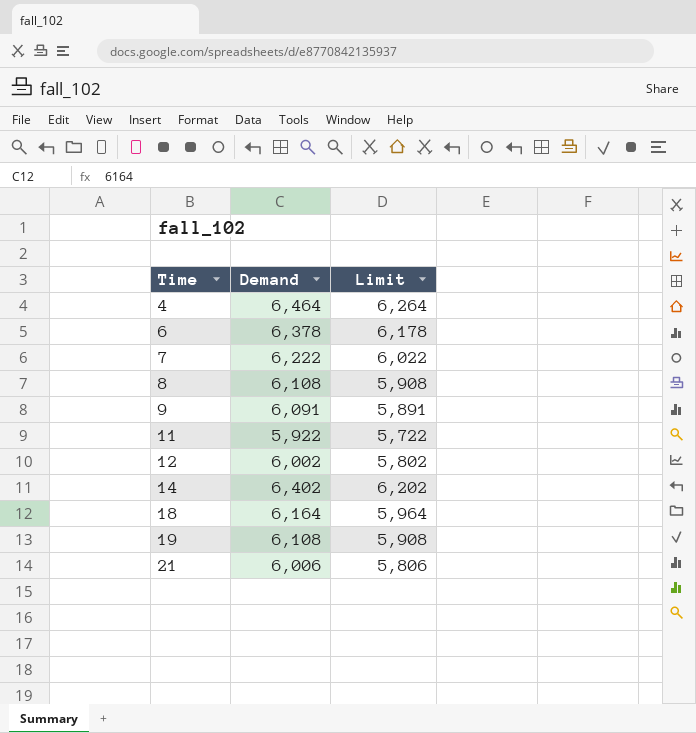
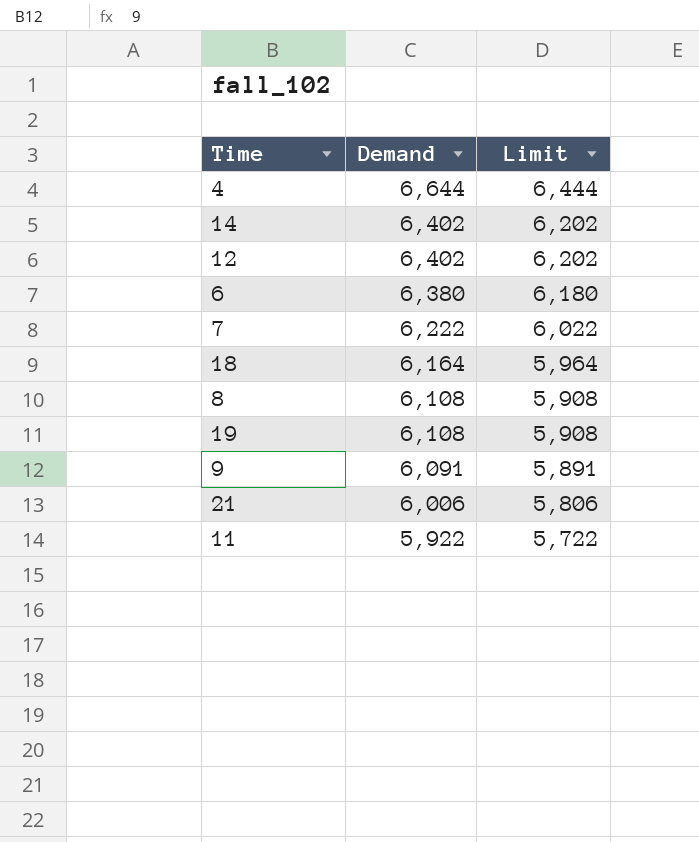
row order: Time ascending -> Demand descending
4 | Demand: 6,464 -> 6,644
4 | Limit: 6,264 -> 6,444
12 | Demand: 6,002 -> 6,402
12 | Limit: 5,802 -> 6,202
6 | Demand: 6,378 -> 6,380
6 | Limit: 6,178 -> 6,180

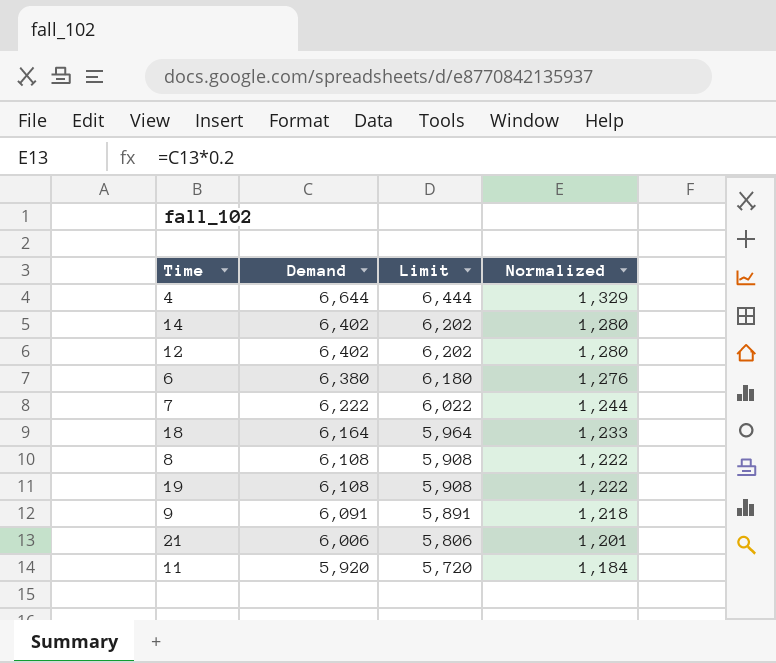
column Normalized | formula: none -> [Demand] * 0.2
11 | Demand: 5,922 -> 5,920
11 | Limit: 5,722 -> 5,720

